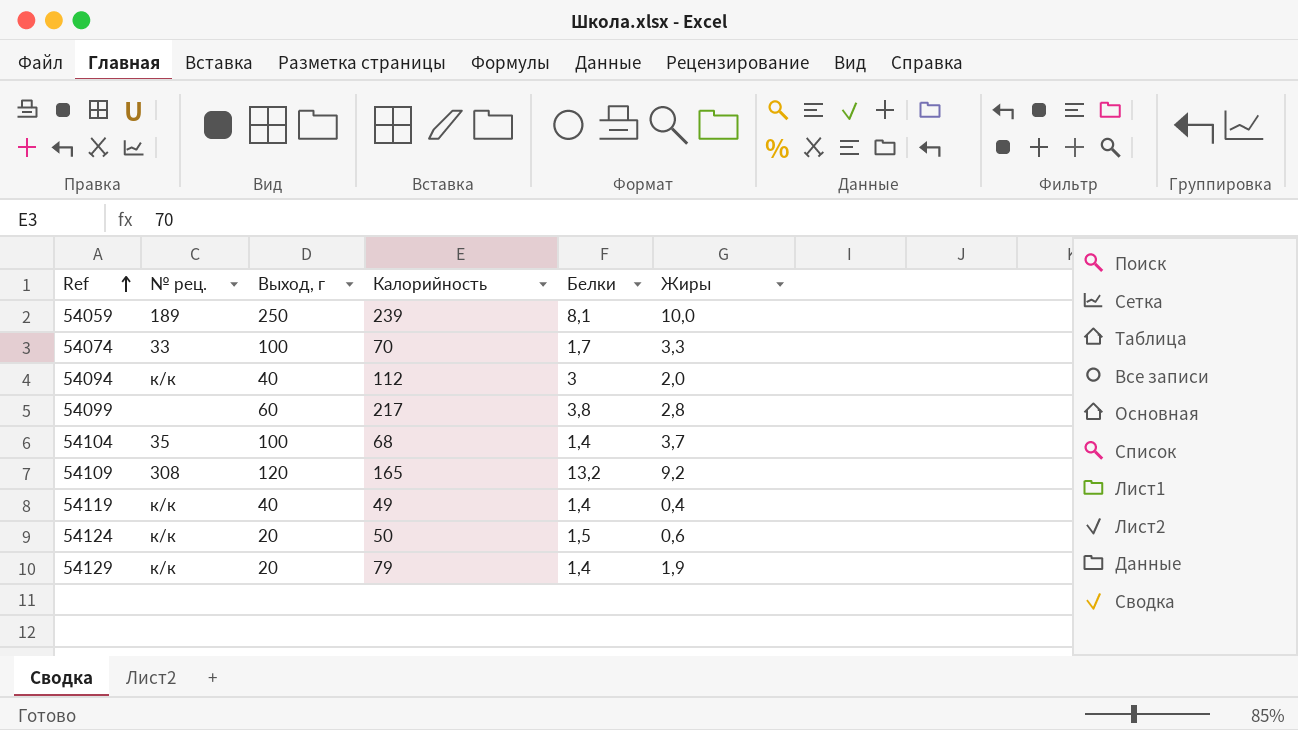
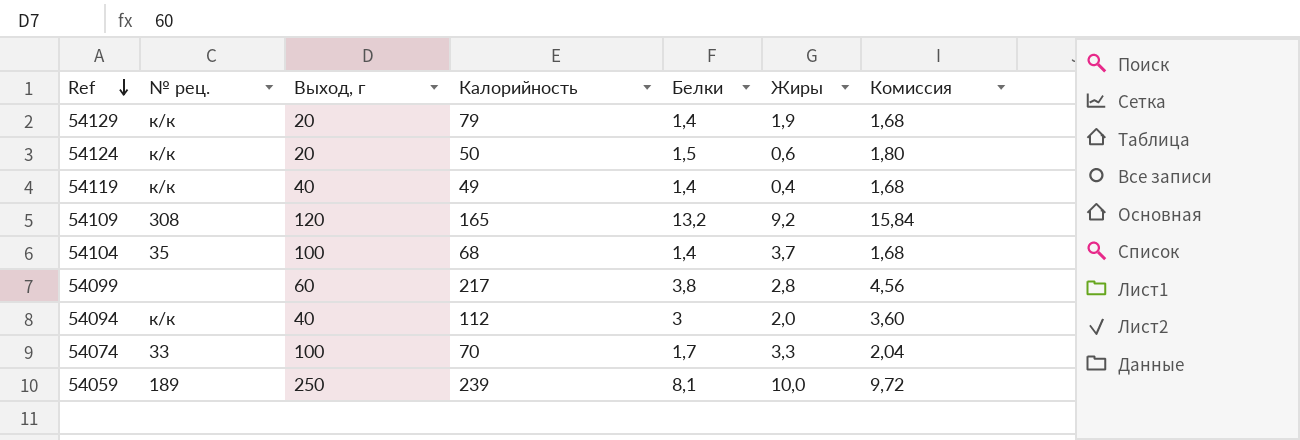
row order: Ref ascending -> Ref descending
column Комиссия | formula: none -> [Белки] * 1,2

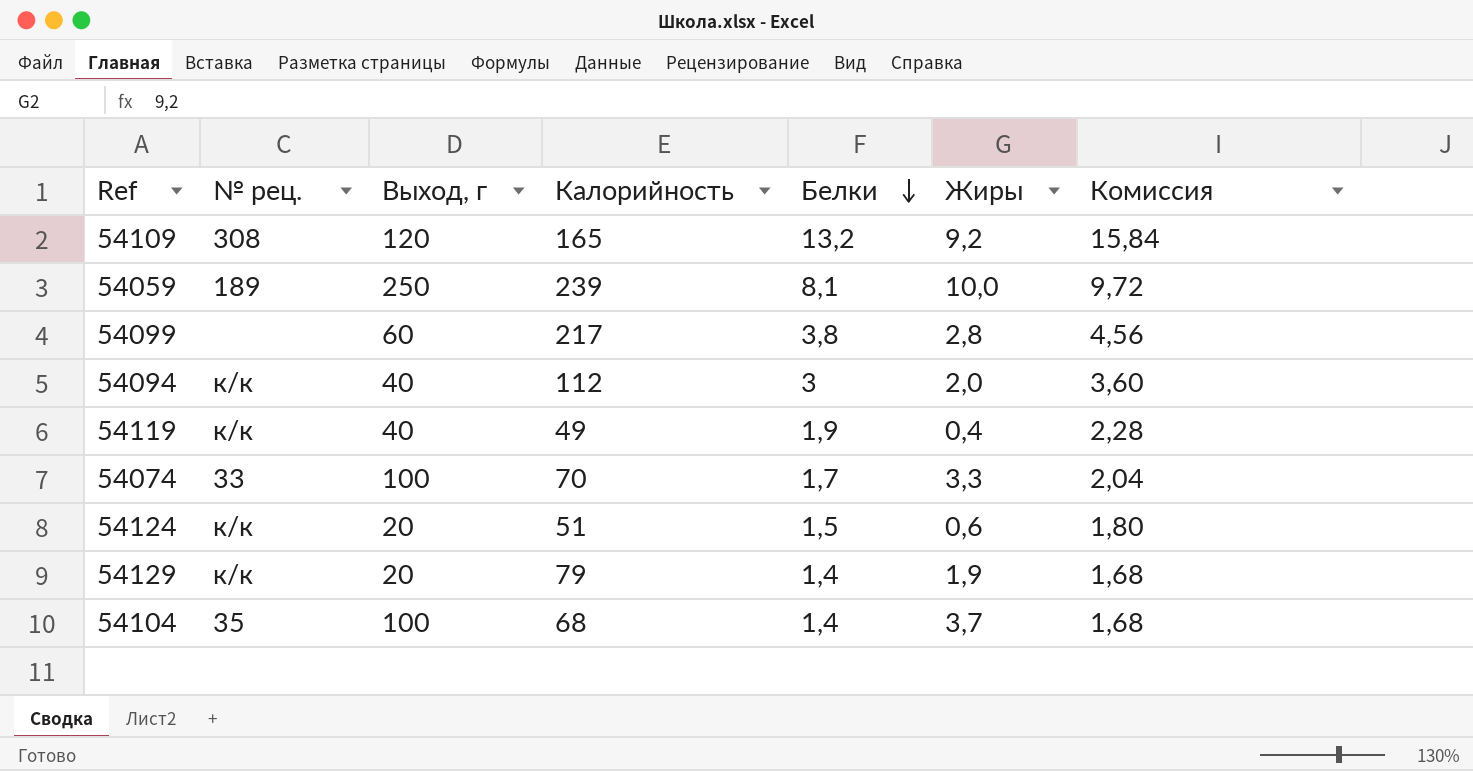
row order: Ref descending -> Белки descending
54119 | Белки: 1,4 -> 1,9
54119 | Комиссия: 1,68 -> 2,28
54124 | Калорийность: 50 -> 51

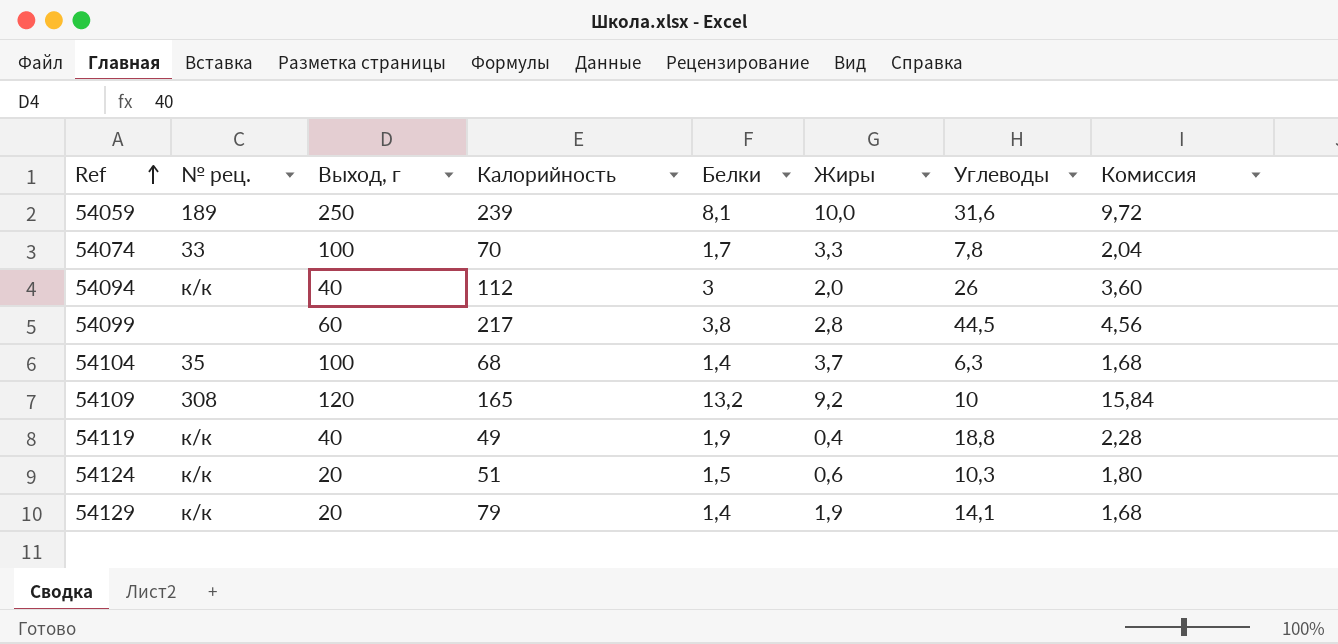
row order: Белки descending -> Ref ascending
column Углеводы | position: none -> 7

